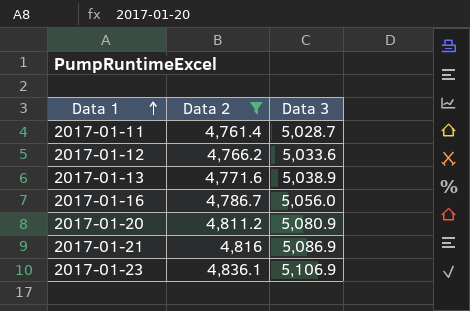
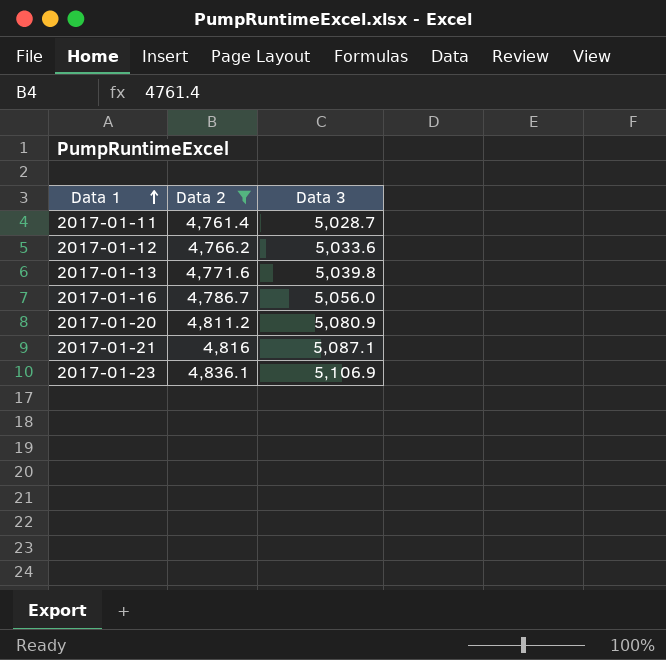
2017-01-13 | Data 3: 5,038.9 -> 5,039.8
2017-01-21 | Data 3: 5,086.9 -> 5,087.1

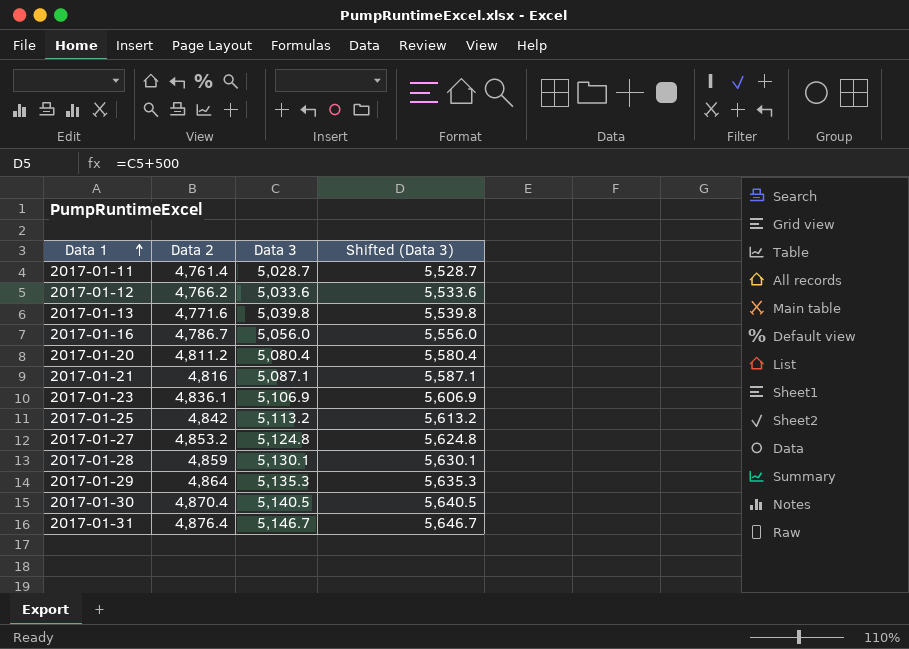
filter: Data 2 <= 4,836.1 -> none
column Shifted (Data 3) | formula: none -> [Data 3] + 500
2017-01-20 | Data 3: 5,080.9 -> 5,080.4

